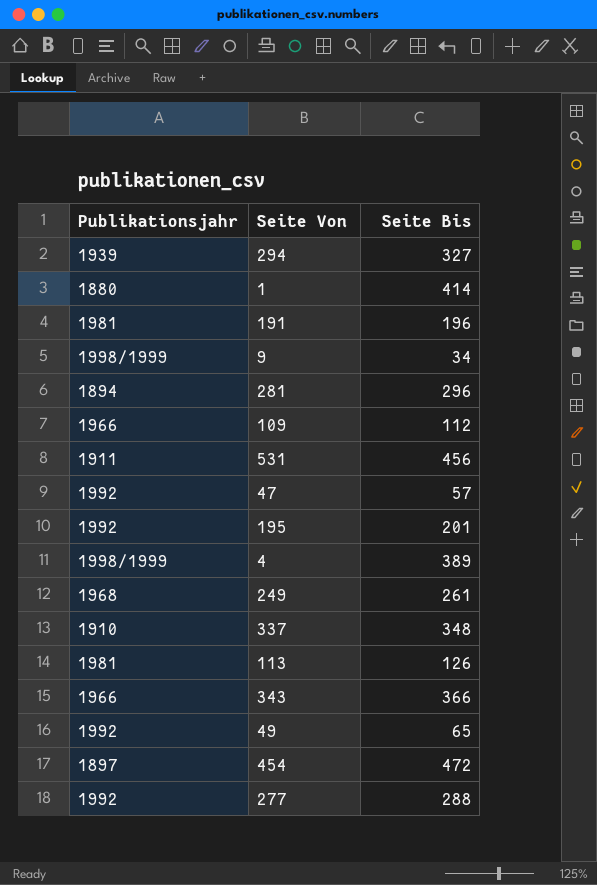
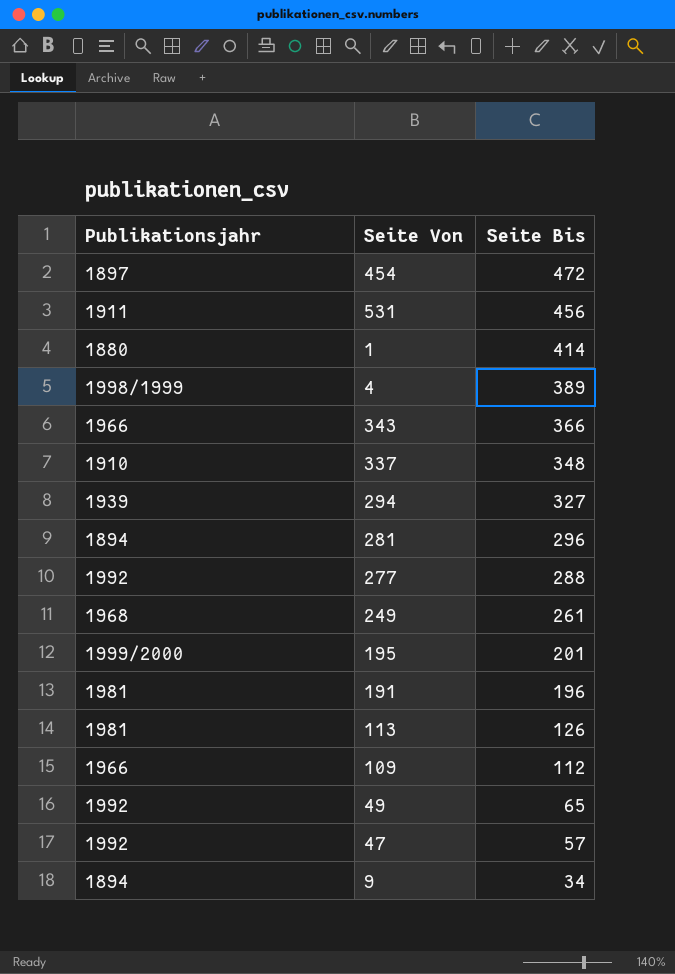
row order: none -> Seite Bis descending
195 | Publikationsjahr: 1992 -> 1999/2000
9 | Publikationsjahr: 1998/1999 -> 1894

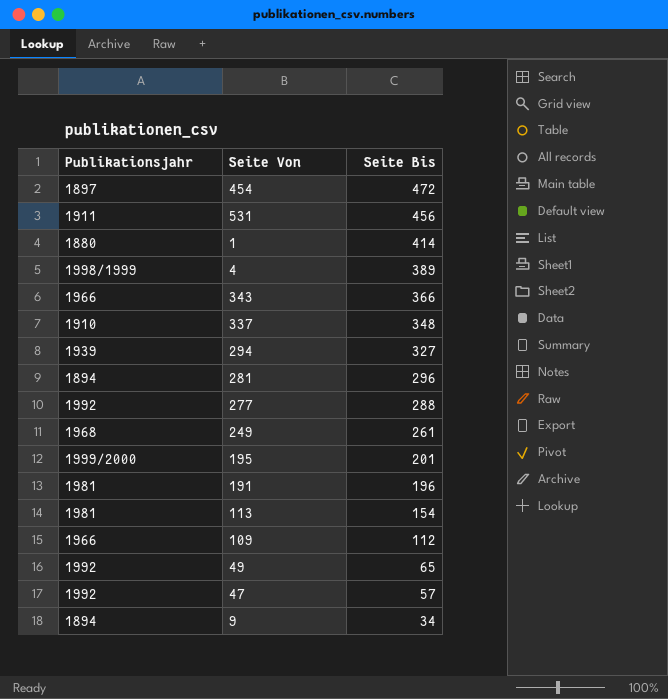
113 | Seite Bis: 126 -> 154

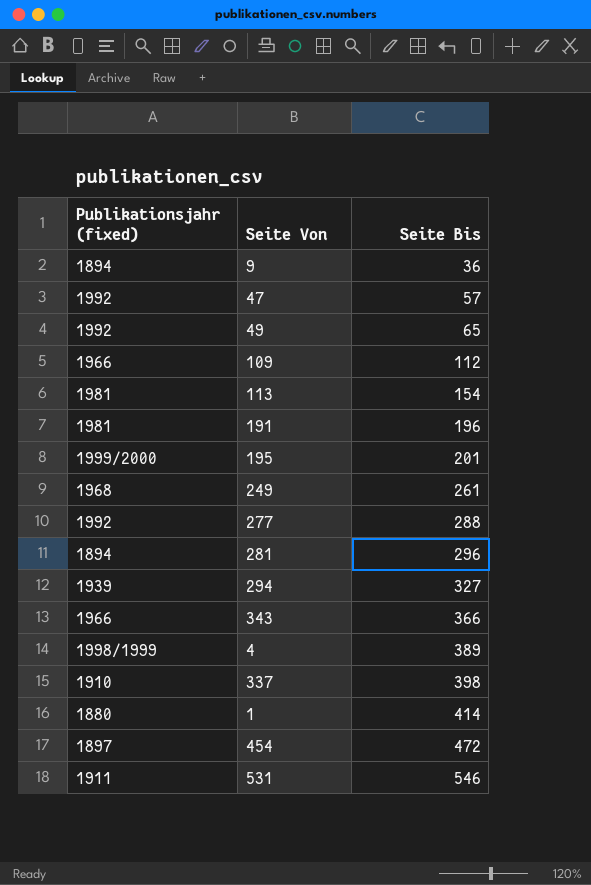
row order: Seite Bis descending -> Seite Bis ascending
column name: Publikationsjahr -> Publikationsjahr (fixed)
9 | Seite Bis: 34 -> 36
337 | Seite Bis: 348 -> 398
531 | Seite Bis: 456 -> 546

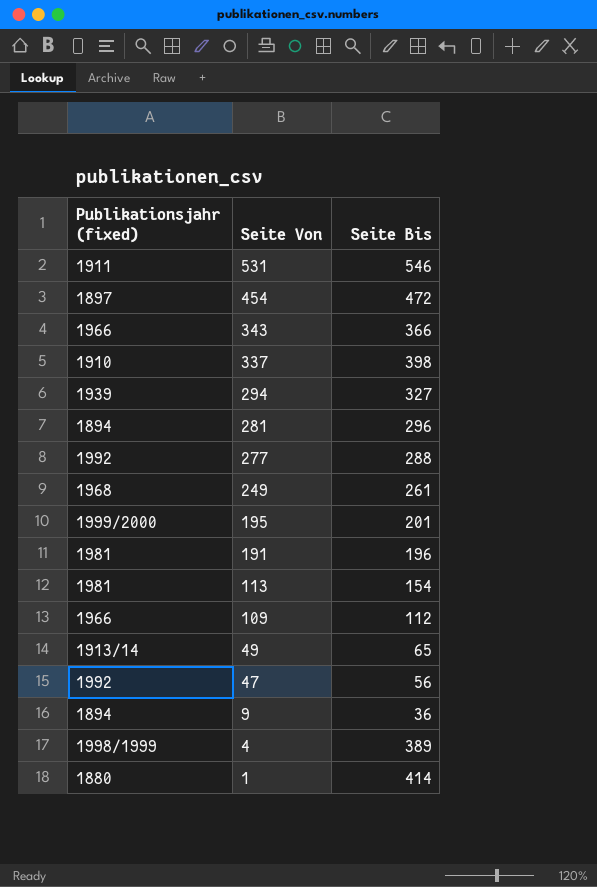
row order: Seite Bis ascending -> Seite Von descending
49 | Publikationsjahr (fixed): 1992 -> 1913/14
47 | Seite Bis: 57 -> 56

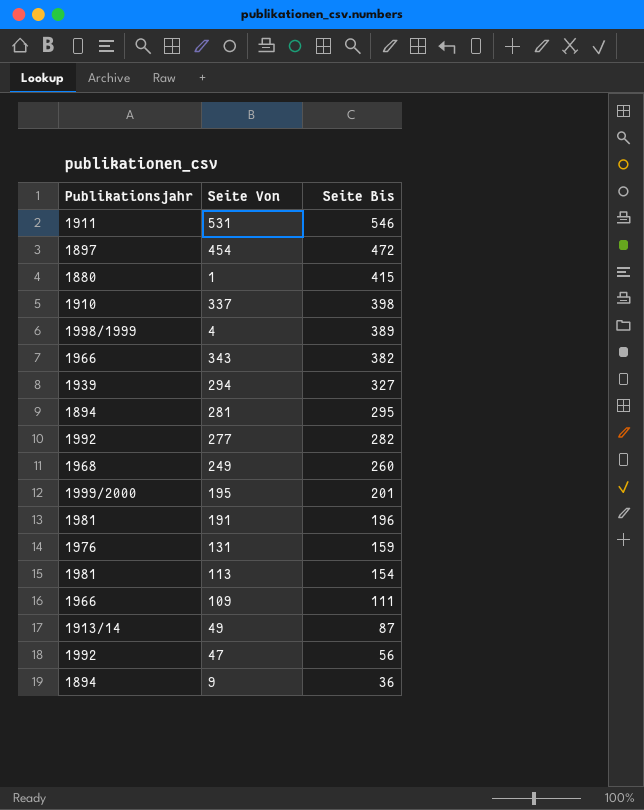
row order: Seite Von descending -> Seite Bis descending
column name: Publikationsjahr (fixed) -> Publikationsjahr
1 | Seite Bis: 414 -> 415
343 | Seite Bis: 366 -> 382
281 | Seite Bis: 296 -> 295
277 | Seite Bis: 288 -> 282
249 | Seite Bis: 261 -> 260
row 131: none -> 1976 | 159
109 | Seite Bis: 112 -> 111
49 | Seite Bis: 65 -> 87

